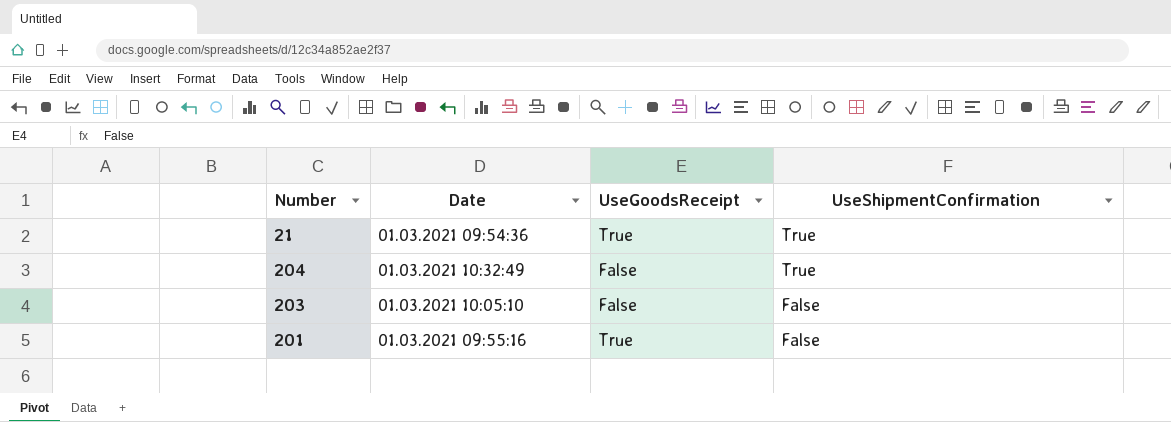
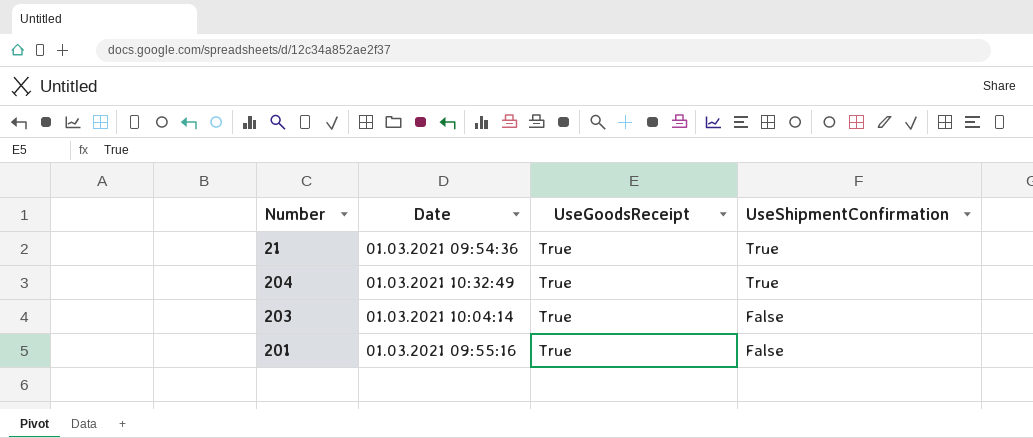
204 | UseGoodsReceipt: False -> True
203 | Date: 01.03.2021 10:05:10 -> 01.03.2021 10:04:14
203 | UseGoodsReceipt: False -> True

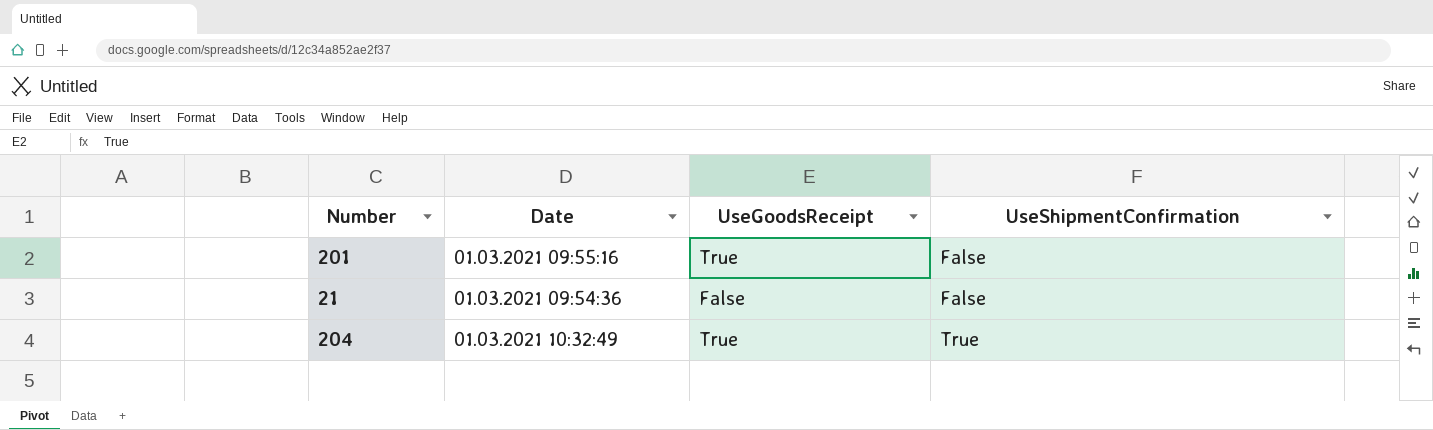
row order: UseShipmentConfirmation descending -> UseShipmentConfirmation ascending
row 203: 01.03.2021 10:04:14 | True | False -> none
21 | UseGoodsReceipt: True -> False
21 | UseShipmentConfirmation: True -> False

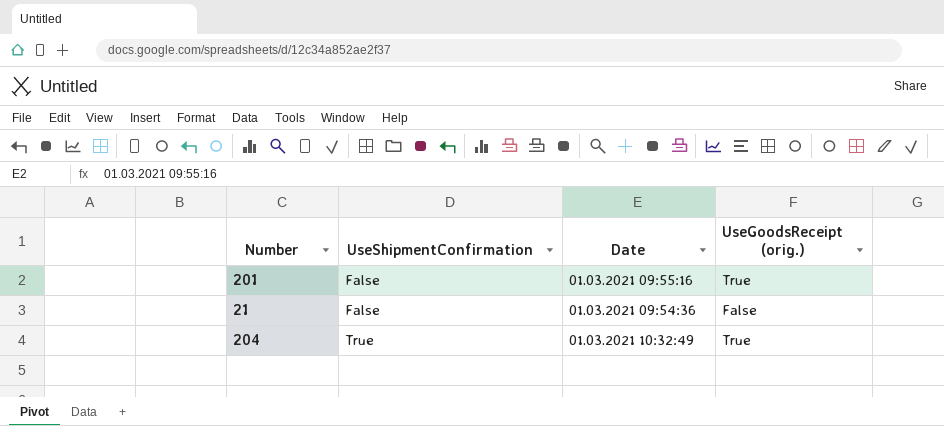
column UseShipmentConfirmation | position: 4 -> 2
column name: UseGoodsReceipt -> UseGoodsReceipt (orig.)

